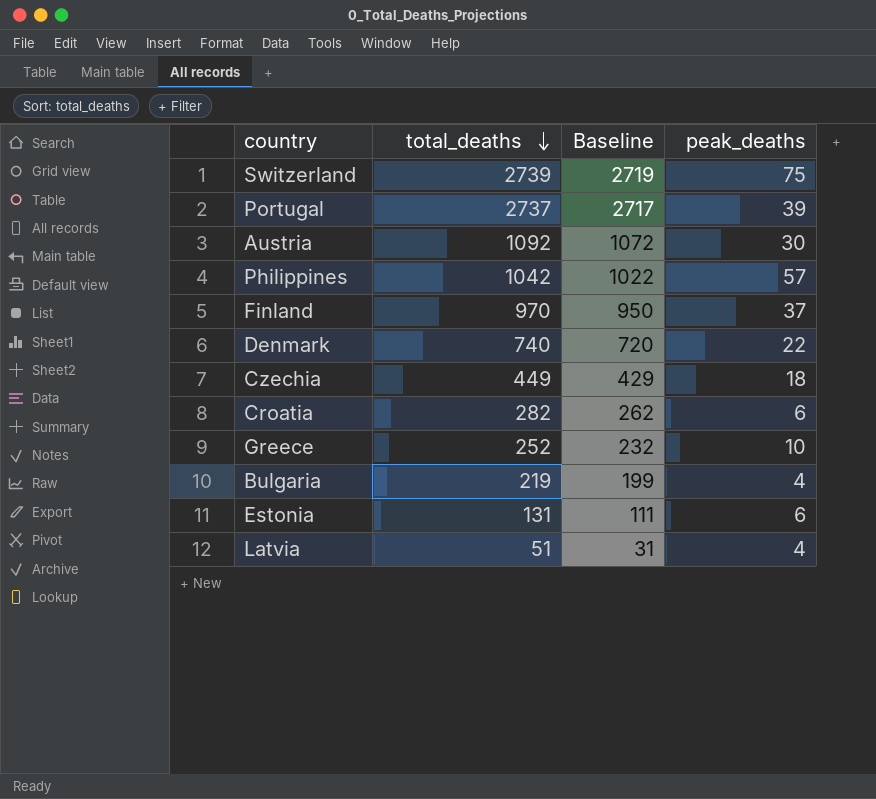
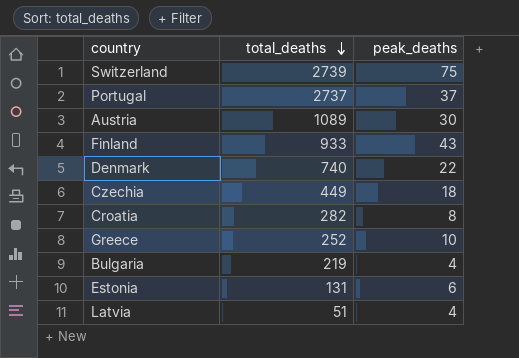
column Baseline | formula: [total_deaths] - 20 -> none
row Philippines: 1042 | 1022 | 57 -> none
Portugal | peak_deaths: 39 -> 37
Austria | total_deaths: 1092 -> 1089
Finland | total_deaths: 970 -> 933
Finland | peak_deaths: 37 -> 43
Croatia | peak_deaths: 6 -> 8

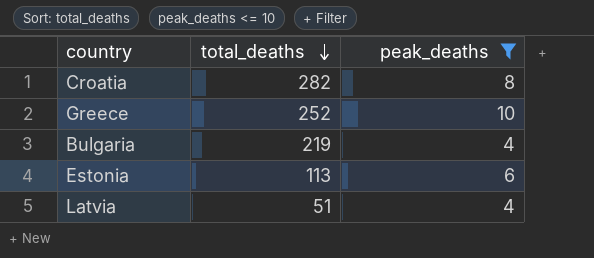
filter: none -> peak_deaths <= 10
Estonia | total_deaths: 131 -> 113

